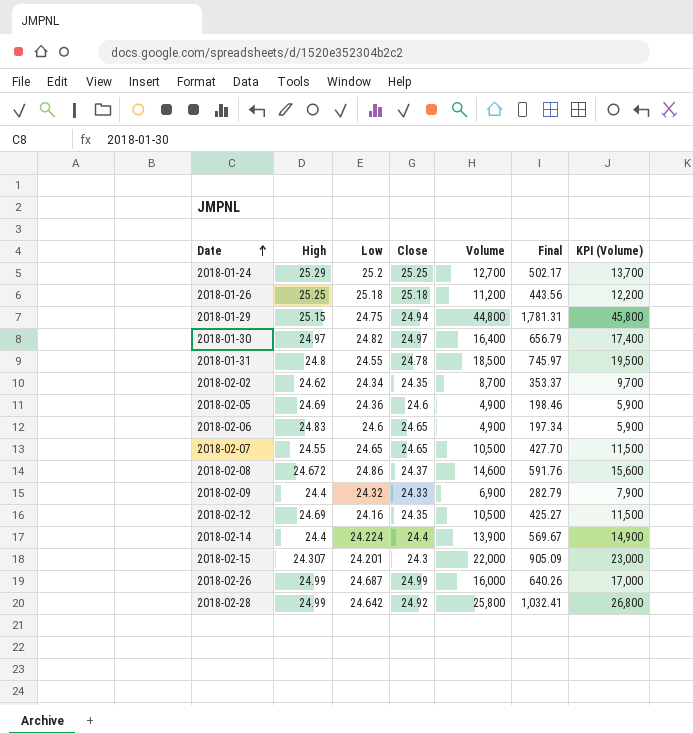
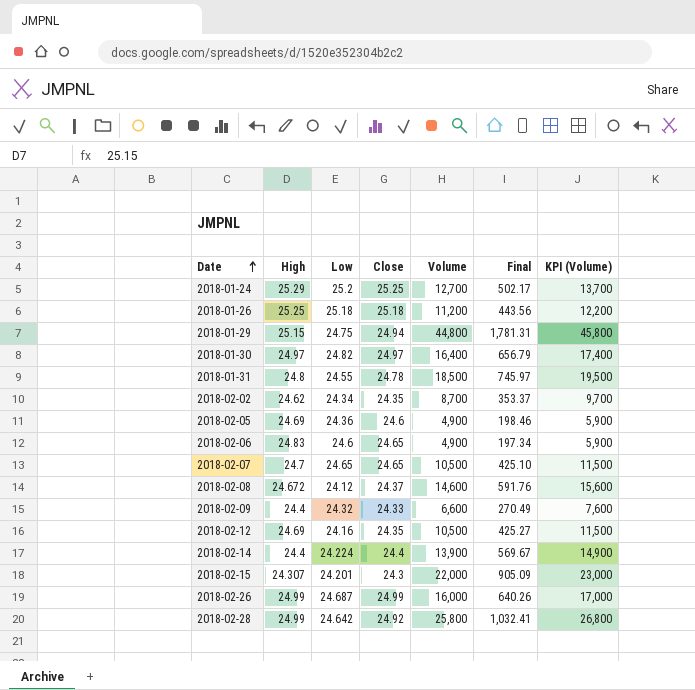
2018-02-07 | High: 24.55 -> 24.7
2018-02-07 | Final: 427.70 -> 425.10
2018-02-08 | Low: 24.86 -> 24.12
2018-02-09 | Volume: 6,900 -> 6,600
2018-02-09 | Final: 282.79 -> 270.49
2018-02-09 | KPI (Volume): 7,900 -> 7,600

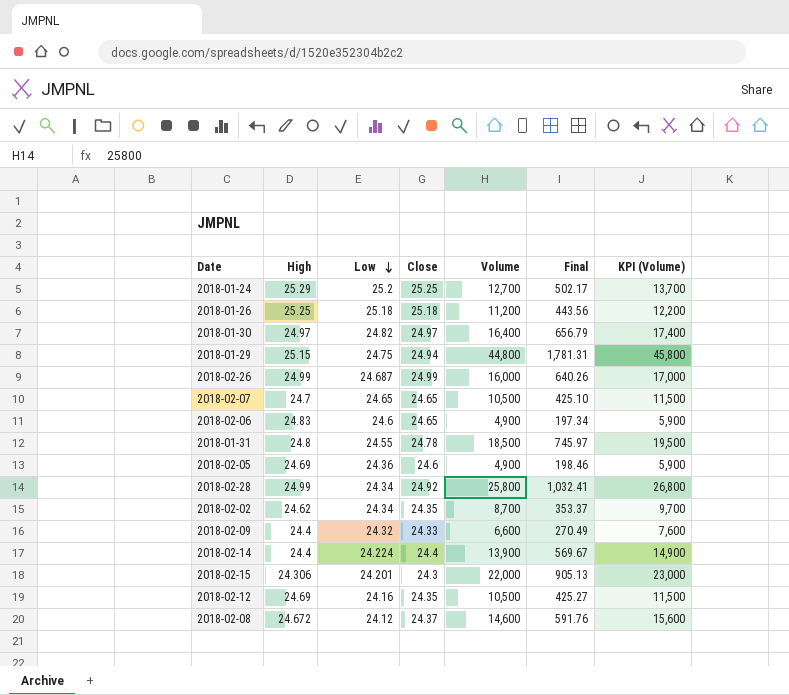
row order: Date ascending -> Low descending
2018-02-28 | Low: 24.642 -> 24.34
2018-02-15 | High: 24.307 -> 24.306
2018-02-15 | Final: 905.09 -> 905.13

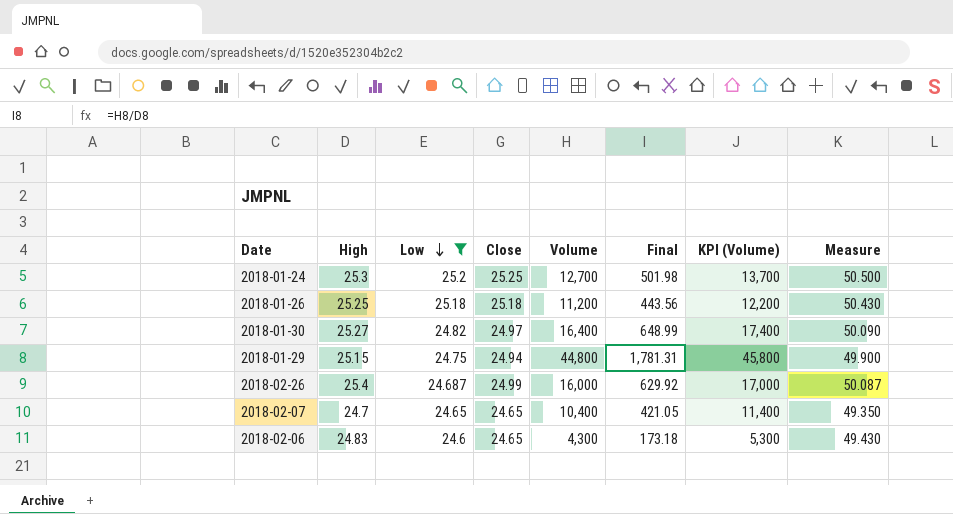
filter: none -> Low >= 24.6
column Measure | formula: none -> [High] + [Low]
2018-01-24 | High: 25.29 -> 25.3
2018-01-24 | Final: 502.17 -> 501.98
2018-01-30 | High: 24.97 -> 25.27
2018-01-30 | Final: 656.79 -> 648.99
2018-02-26 | High: 24.99 -> 25.4
2018-02-26 | Final: 640.26 -> 629.92
2018-02-07 | Volume: 10,500 -> 10,400
2018-02-07 | Final: 425.10 -> 421.05
2018-02-07 | KPI (Volume): 11,500 -> 11,400
2018-02-06 | Volume: 4,900 -> 4,300
2018-02-06 | Final: 197.34 -> 173.18
2018-02-06 | KPI (Volume): 5,900 -> 5,300

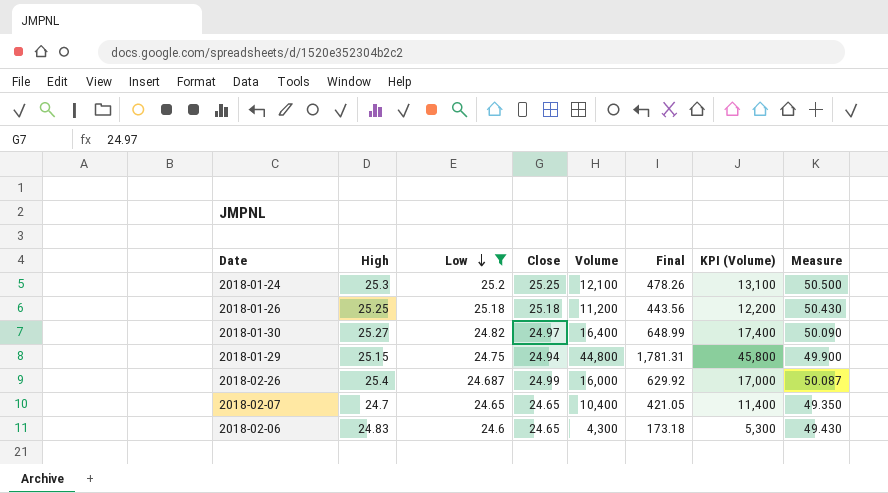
2018-01-24 | Volume: 12,700 -> 12,100
2018-01-24 | Final: 501.98 -> 478.26
2018-01-24 | KPI (Volume): 13,700 -> 13,100

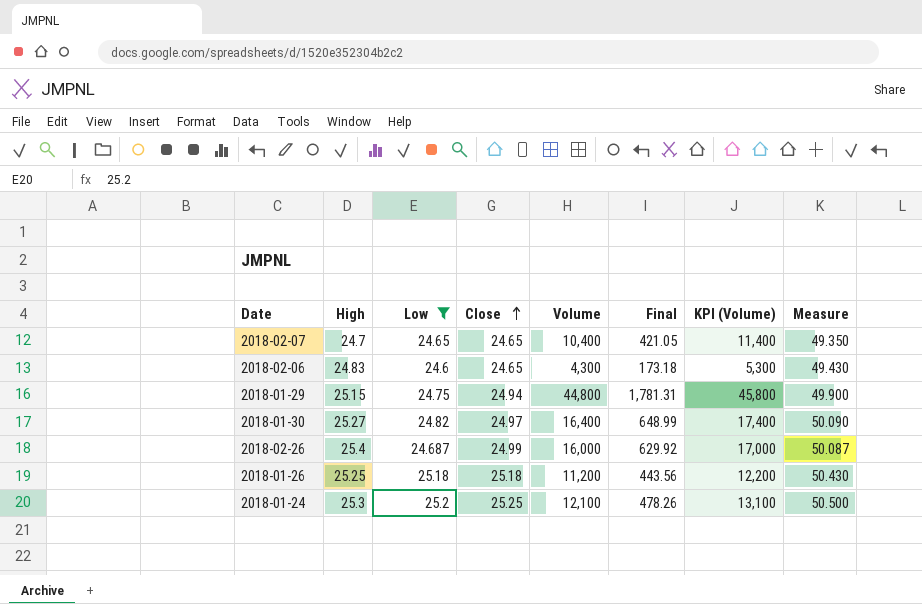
row order: Low descending -> Close ascending

